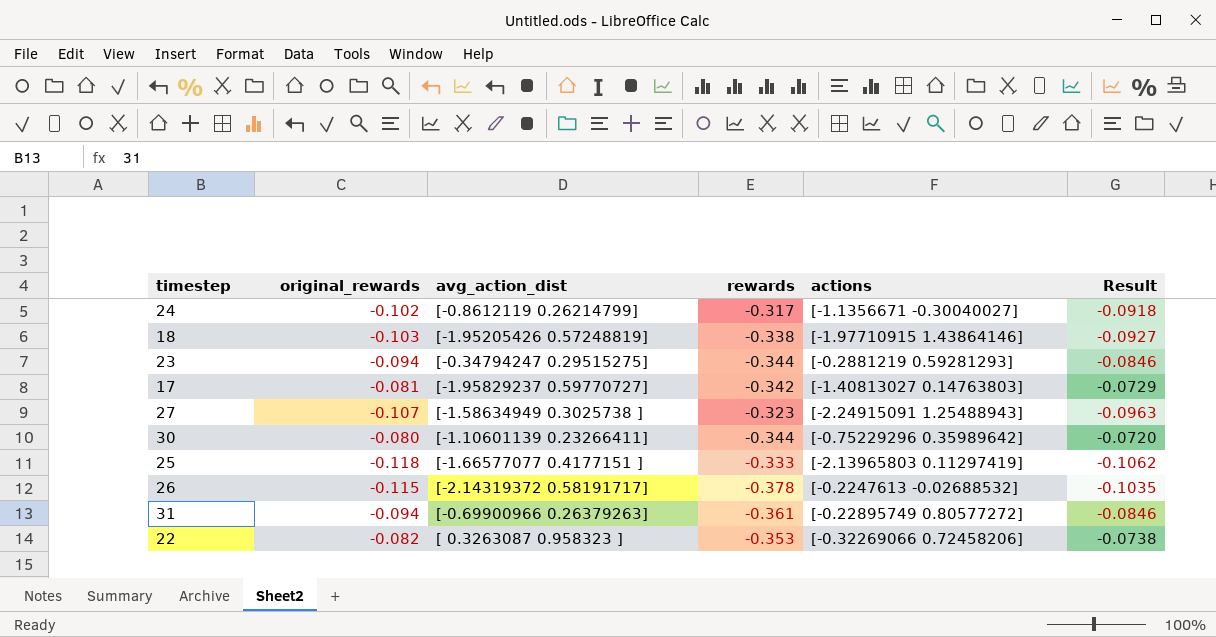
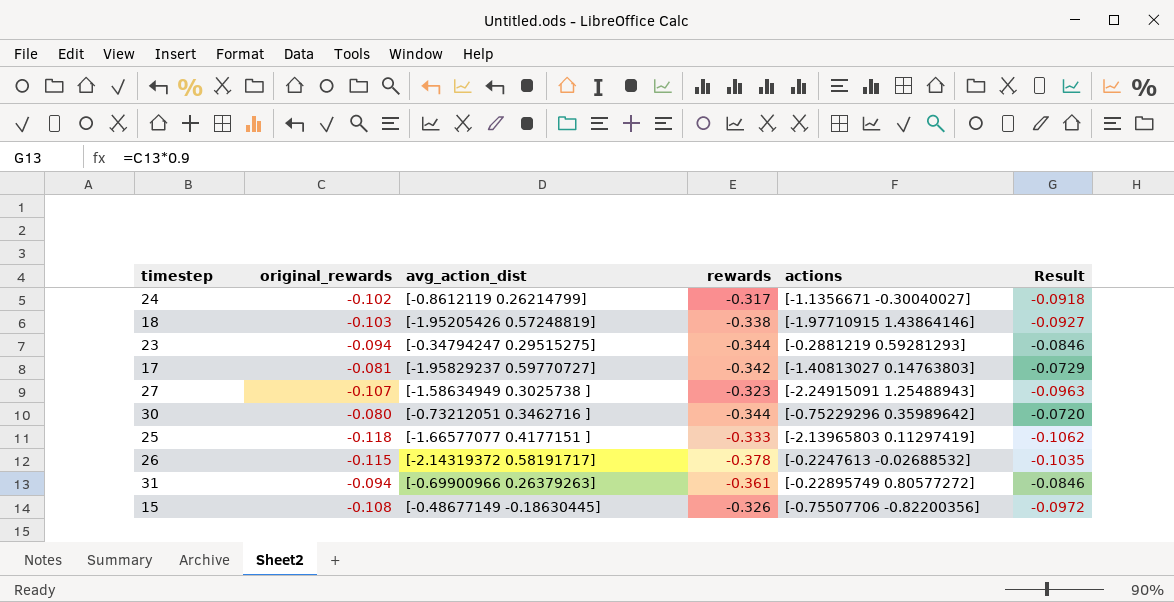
row 22: -0.082 | [ 0.3263087 0.958323 ] | -0.353 | [-0.32269066 0.72458206] | -0.0738 -> none
30 | avg_action_dist: [-1.10601139 0.23266411] -> [-0.73212051 0.3462716 ]
row 15: none -> -0.108 | [-0.48677149 -0.18630445] | -0.326 | [-0.75507706 -0.82200356] | -0.0972

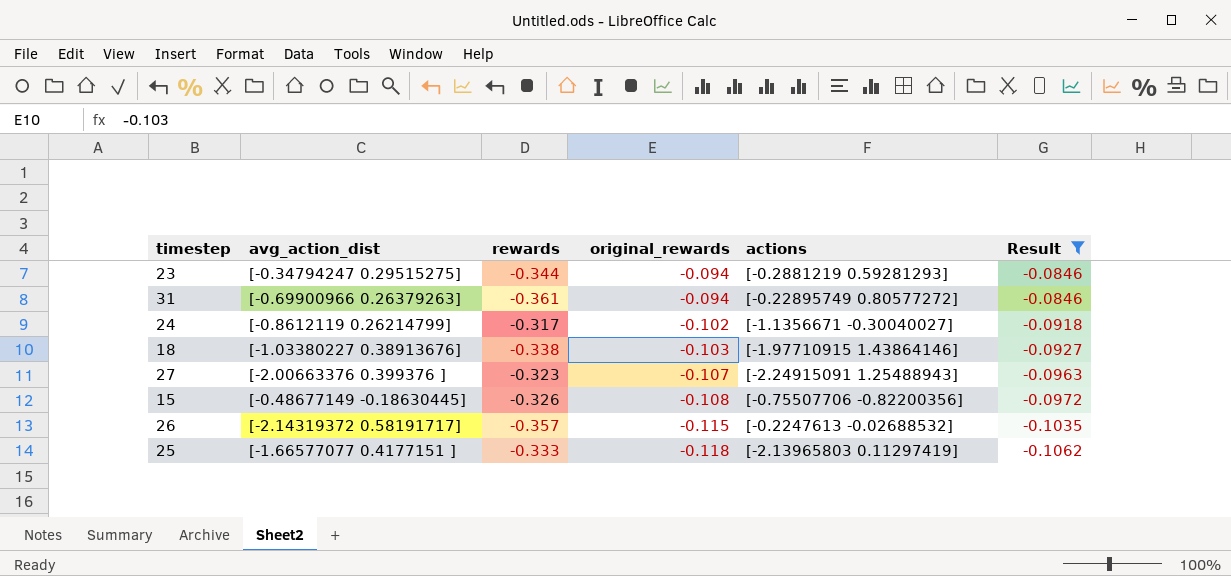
filter: none -> Result <= -0.0846
row order: none -> original_rewards descending
column original_rewards | position: 2 -> 4
18 | avg_action_dist: [-1.95205426 0.57248819] -> [-1.03380227 0.38913676]
27 | avg_action_dist: [-1.58634949 0.3025738 ] -> [-2.00663376 0.399376 ]
26 | rewards: -0.378 -> -0.357

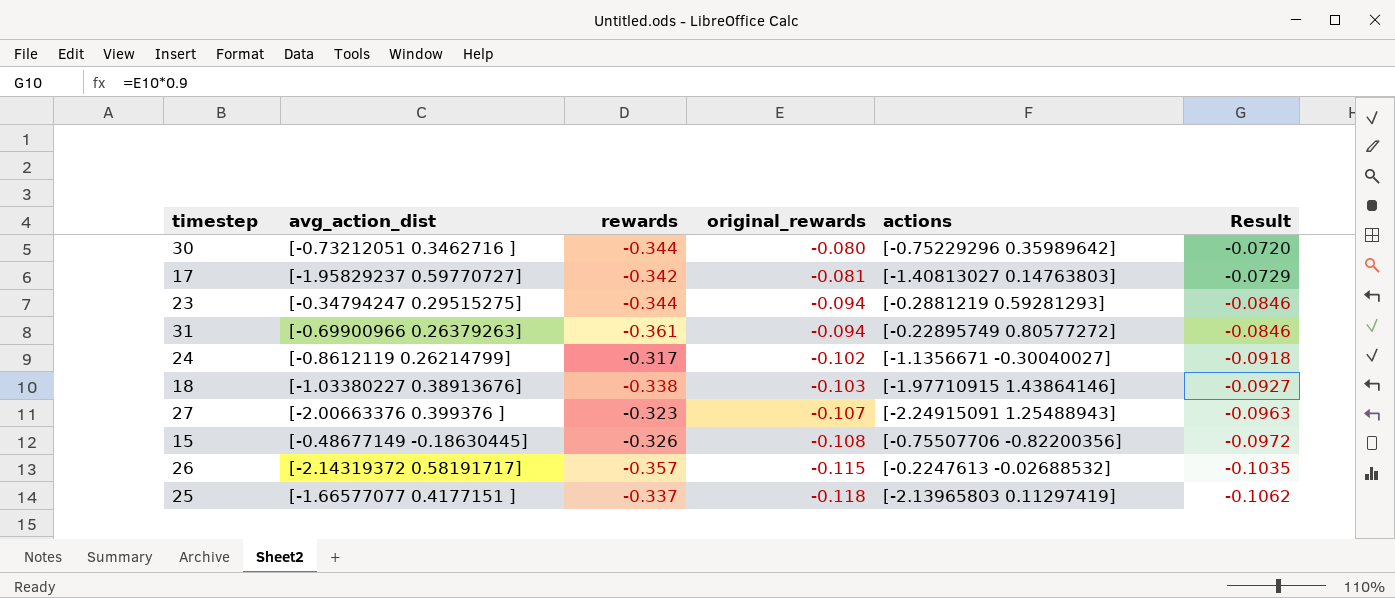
filter: Result <= -0.0846 -> none
25 | rewards: -0.333 -> -0.337

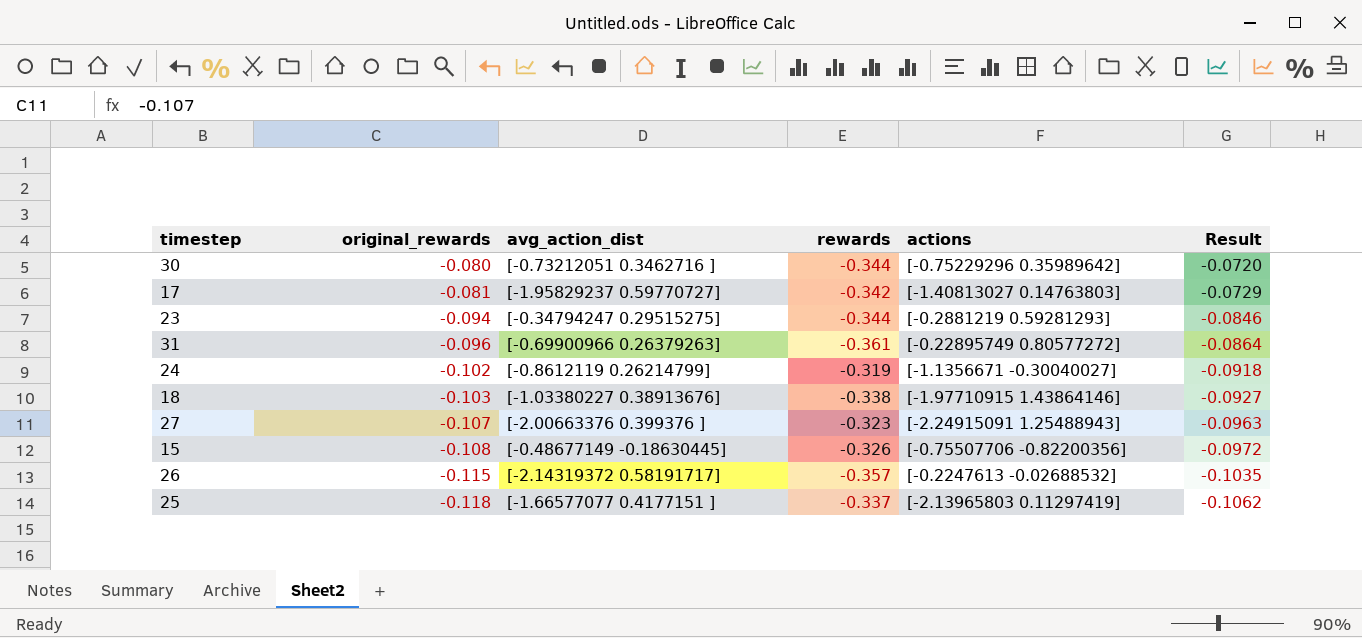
column original_rewards | position: 4 -> 2
31 | original_rewards: -0.094 -> -0.096
31 | Result: -0.0846 -> -0.0864
24 | rewards: -0.317 -> -0.319

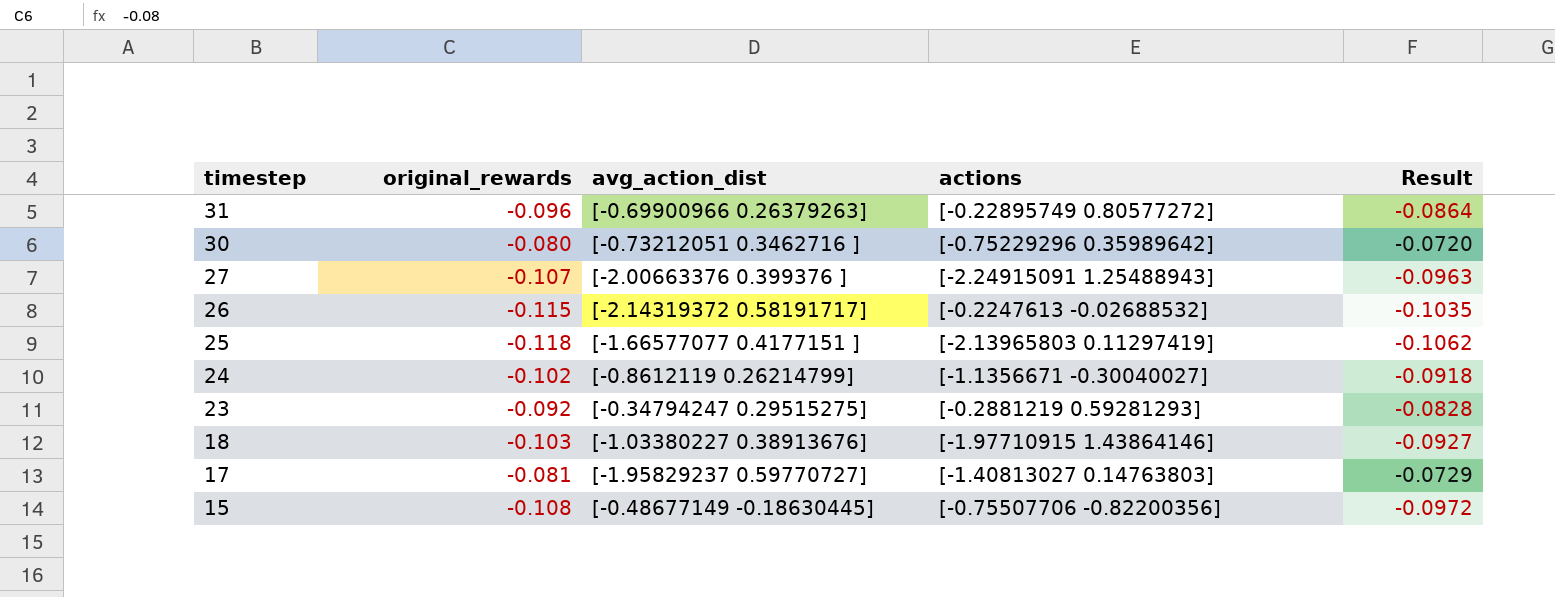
row order: original_rewards descending -> timestep descending
column rewards | position: 4 -> none
23 | original_rewards: -0.094 -> -0.092
23 | Result: -0.0846 -> -0.0828

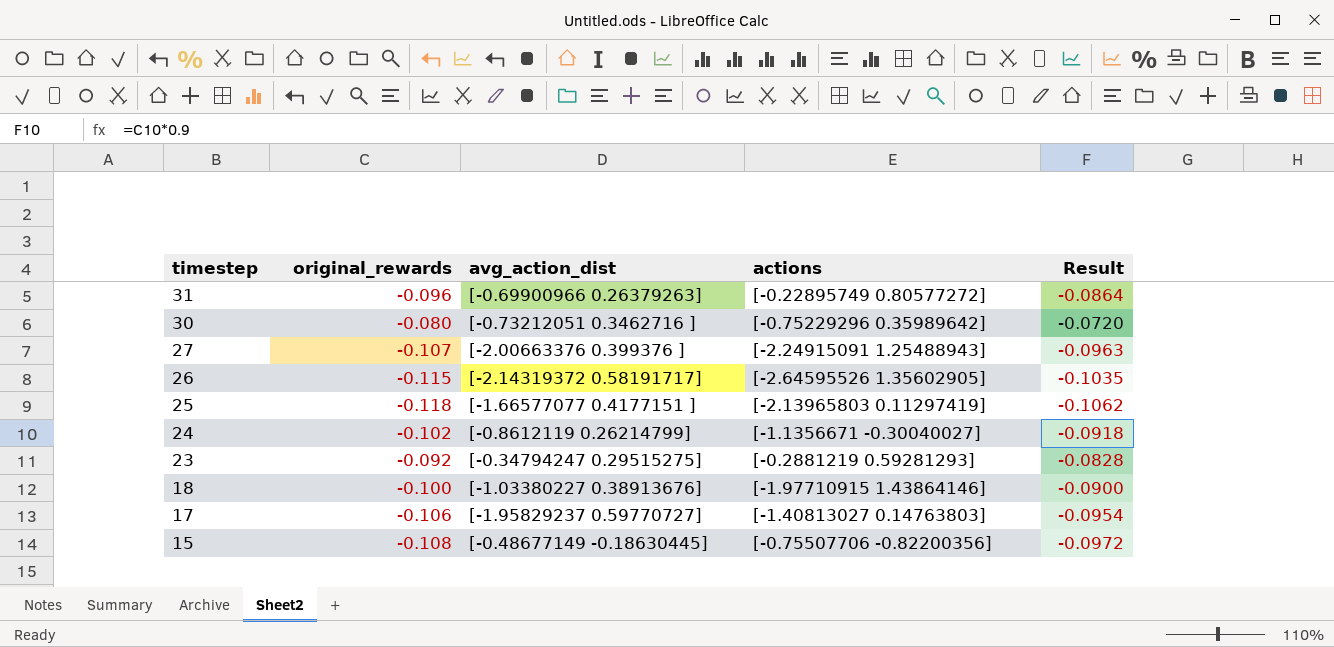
26 | actions: [-0.2247613 -0.02688532] -> [-2.64595526 1.35602905]
18 | original_rewards: -0.103 -> -0.100
18 | Result: -0.0927 -> -0.0900
17 | original_rewards: -0.081 -> -0.106
17 | Result: -0.0729 -> -0.0954

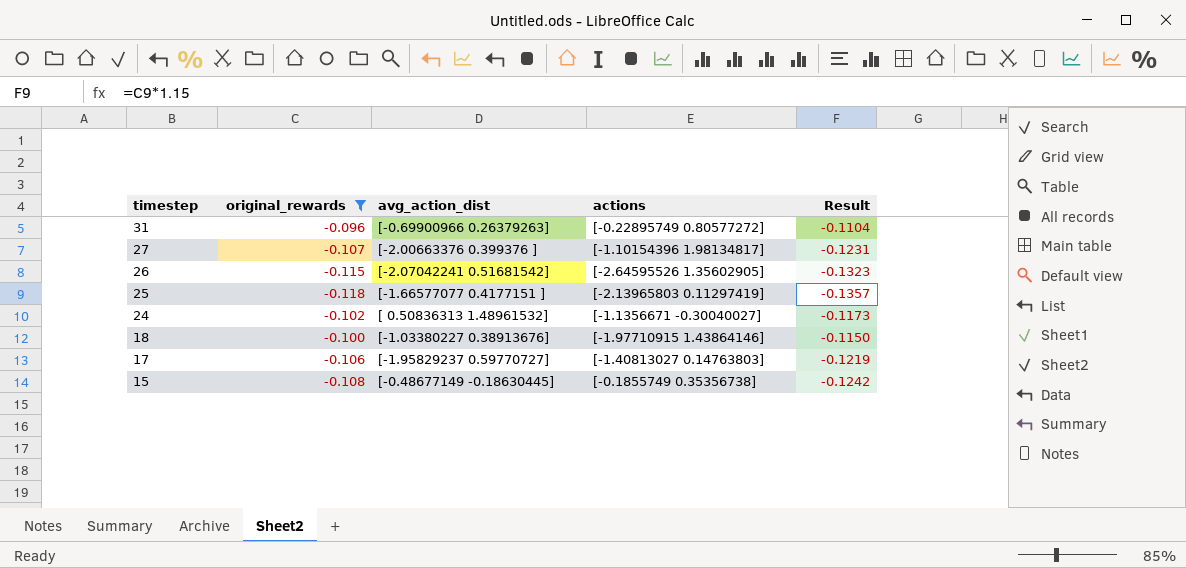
filter: none -> original_rewards <= -0.096
column Result | formula: [original_rewards] * 0.9 -> [original_rewards] * 1.15
27 | actions: [-2.24915091 1.25488943] -> [-1.10154396 1.98134817]
26 | avg_action_dist: [-2.14319372 0.58191717] -> [-2.07042241 0.51681542]
24 | avg_action_dist: [-0.8612119 0.26214799] -> [ 0.50836313 1.48961532]
15 | actions: [-0.75507706 -0.82200356] -> [-0.1855749 0.35356738]

